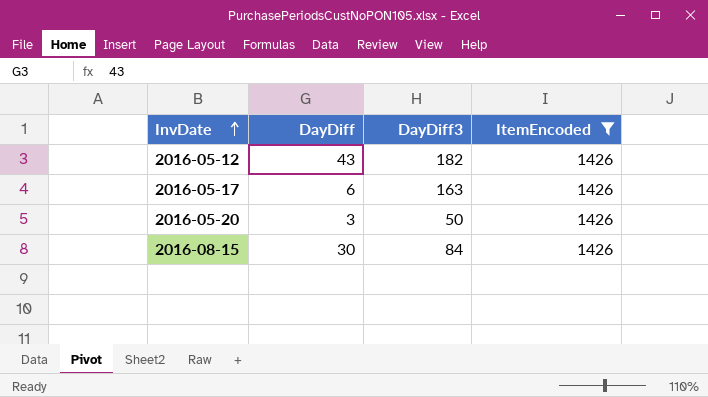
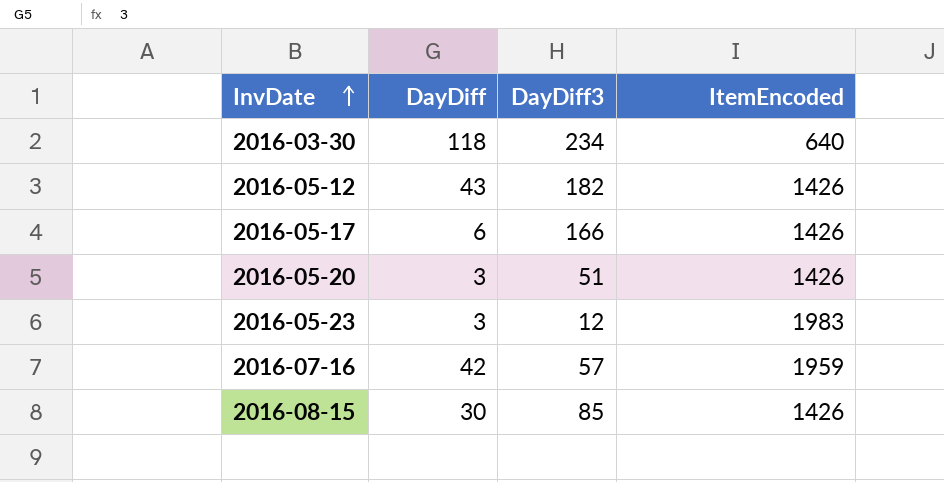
filter: ItemEncoded = 1426 -> none
2016-05-17 | DayDiff3: 163 -> 166
2016-05-20 | DayDiff3: 50 -> 51
2016-08-15 | DayDiff3: 84 -> 85

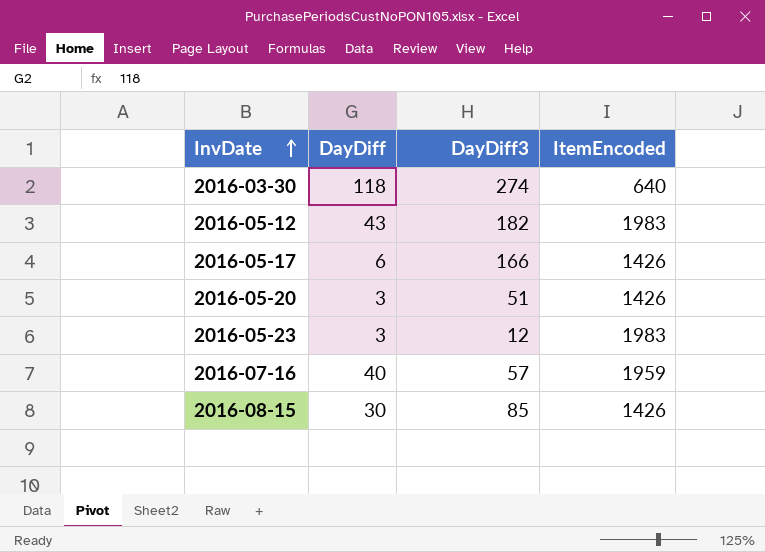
2016-03-30 | DayDiff3: 234 -> 274
2016-05-12 | ItemEncoded: 1426 -> 1983
2016-07-16 | DayDiff: 42 -> 40

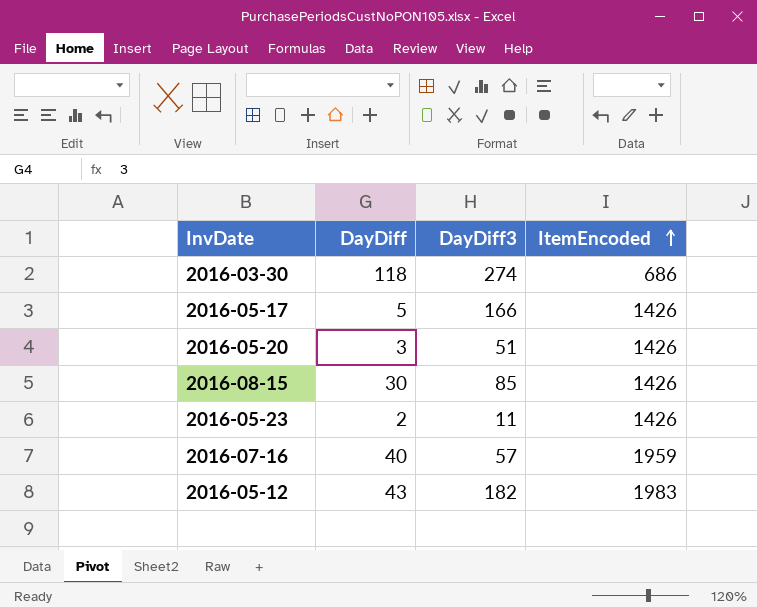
row order: InvDate ascending -> ItemEncoded ascending
2016-03-30 | ItemEncoded: 640 -> 686
2016-05-17 | DayDiff: 6 -> 5
2016-05-23 | DayDiff: 3 -> 2
2016-05-23 | DayDiff3: 12 -> 11
2016-05-23 | ItemEncoded: 1983 -> 1426

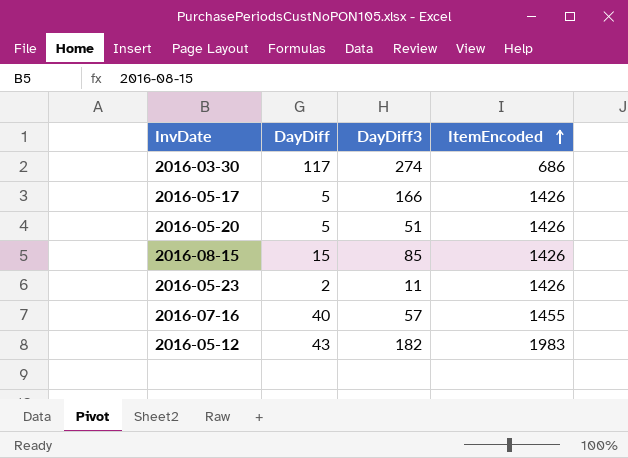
2016-03-30 | DayDiff: 118 -> 117
2016-05-20 | DayDiff: 3 -> 5
2016-08-15 | DayDiff: 30 -> 15
2016-07-16 | ItemEncoded: 1959 -> 1455

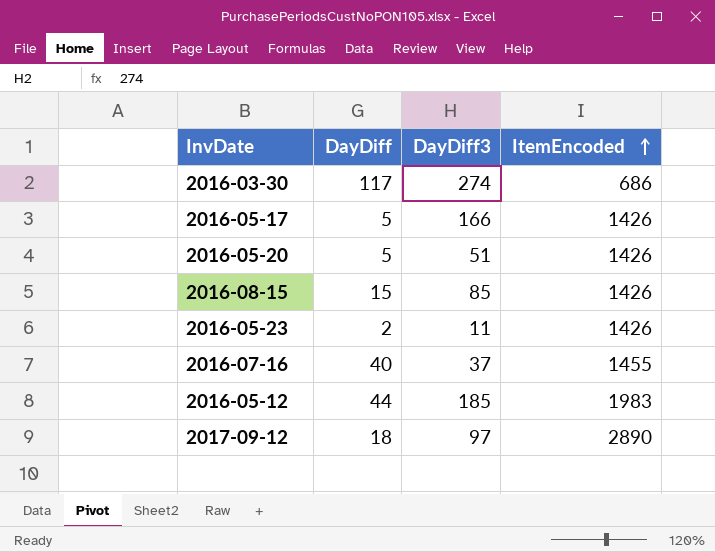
2016-07-16 | DayDiff3: 57 -> 37
2016-05-12 | DayDiff: 43 -> 44
2016-05-12 | DayDiff3: 182 -> 185
row 2017-09-12: none -> 18 | 97 | 2890

